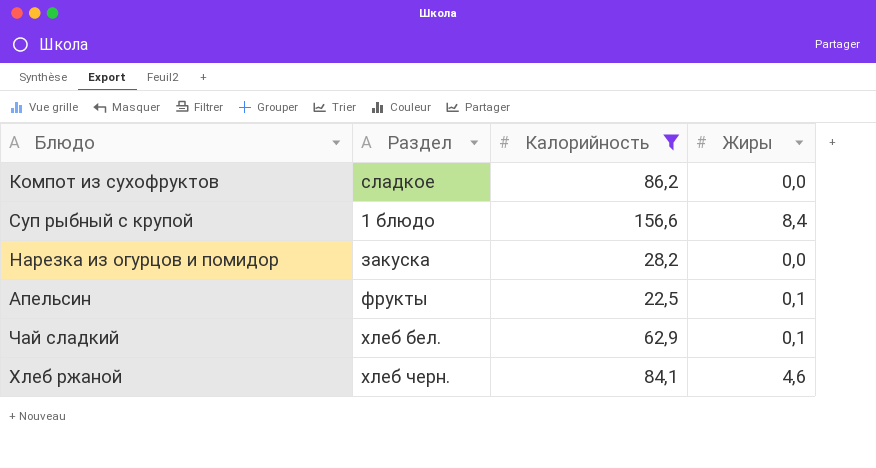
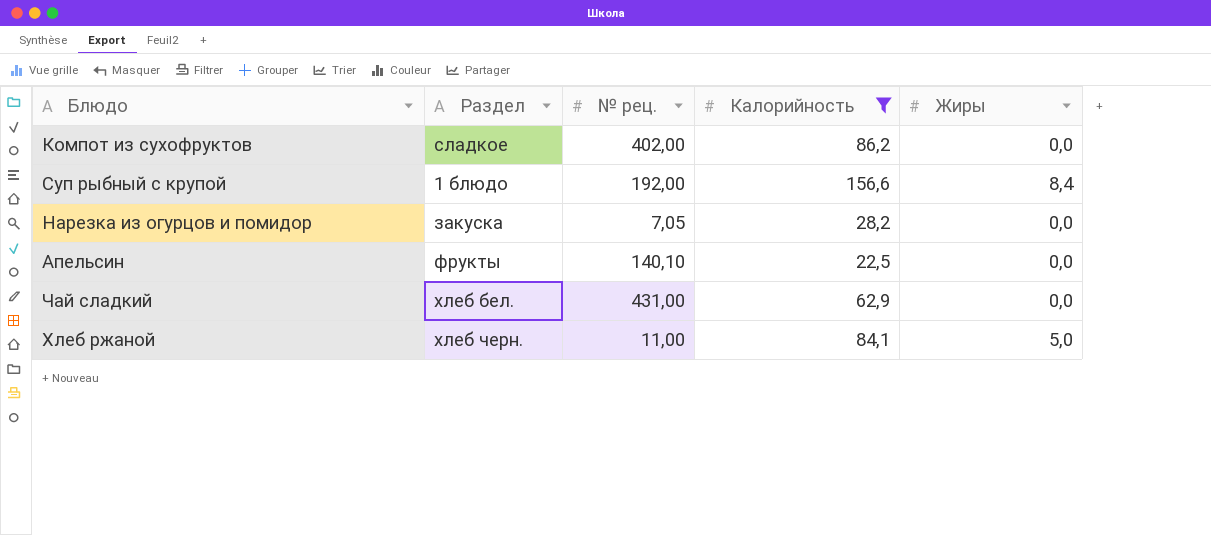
column № рец. | position: none -> 3
Апельсин | Жиры: 0,1 -> 0,0
Чай сладкий | Жиры: 0,1 -> 0,0
Хлеб ржаной | Жиры: 4,6 -> 5,0

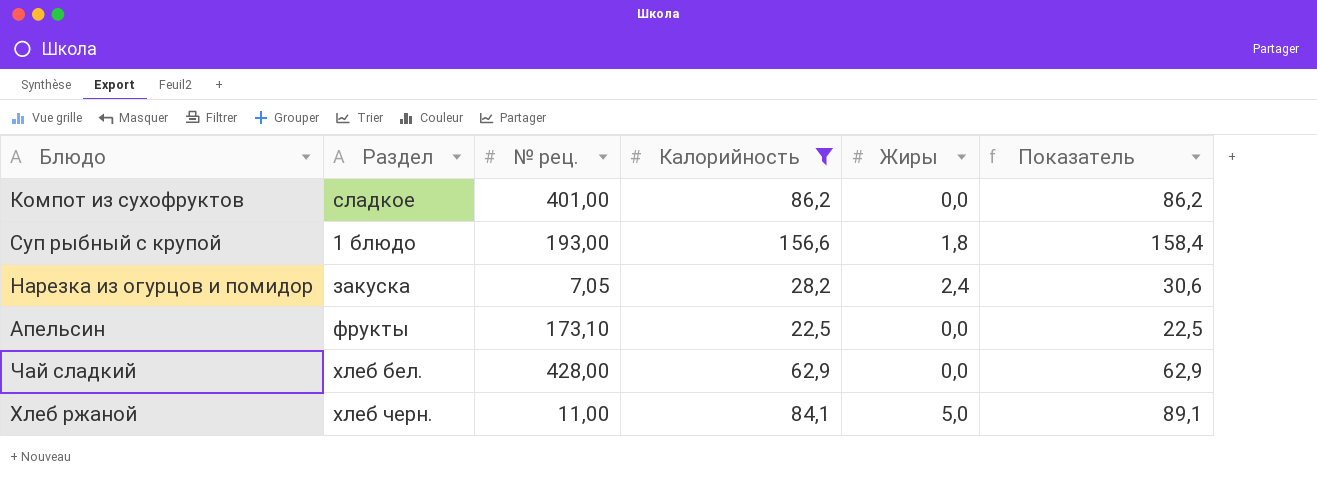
column Показатель | formula: none -> [Калорийность] + [Жиры]
Компот из сухофруктов | № рец.: 402,00 -> 401,00
Суп рыбный с крупой | № рец.: 192,00 -> 193,00
Суп рыбный с крупой | Жиры: 8,4 -> 1,8
Нарезка из огурцов и помидор | Жиры: 0,0 -> 2,4
Апельсин | № рец.: 140,10 -> 173,10
Чай сладкий | № рец.: 431,00 -> 428,00

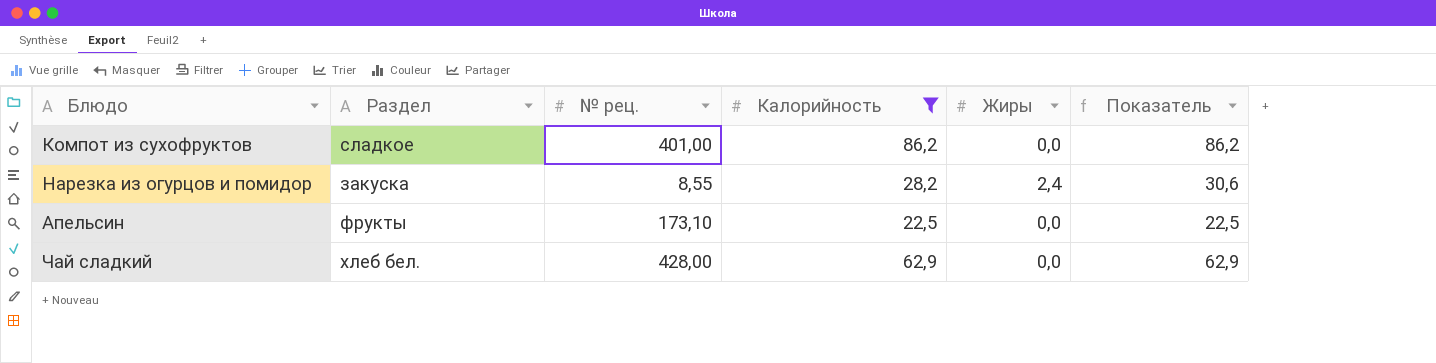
row Суп рыбный с крупой: 1 блюдо | 193,00 | 156,6 | 1,8 | 158,4 -> none
row Хлеб ржаной: хлеб черн. | 11,00 | 84,1 | 5,0 | 89,1 -> none
Нарезка из огурцов и помидор | № рец.: 7,05 -> 8,55

